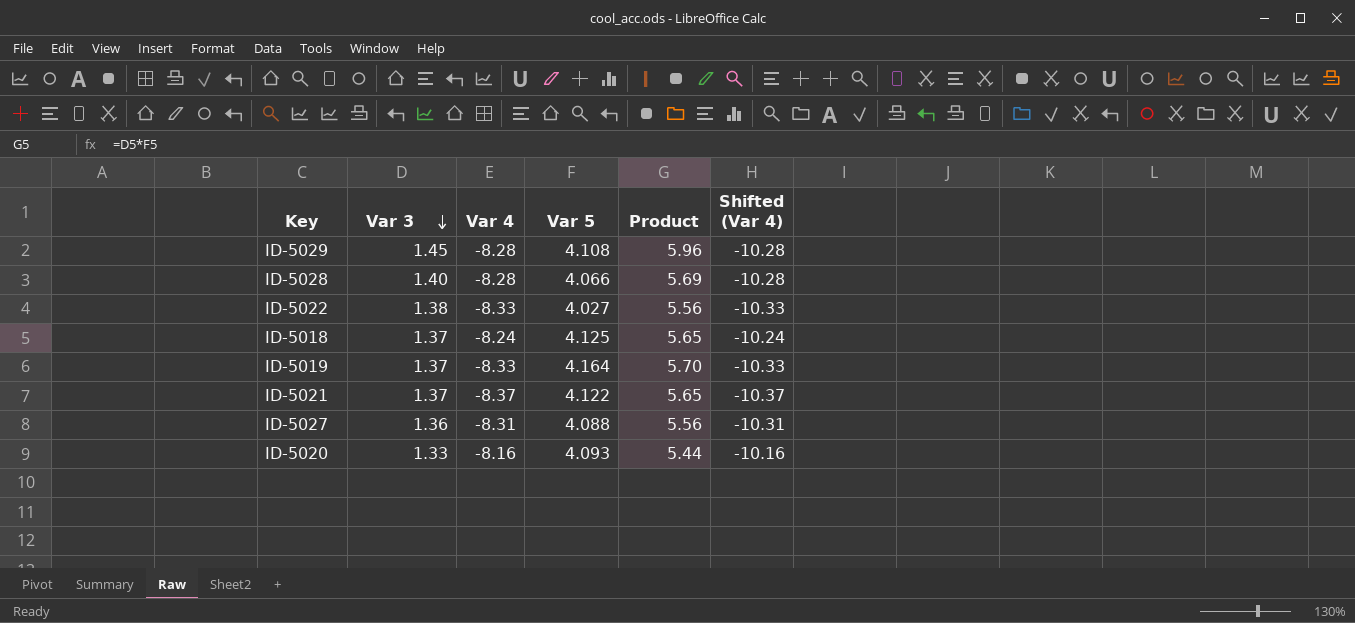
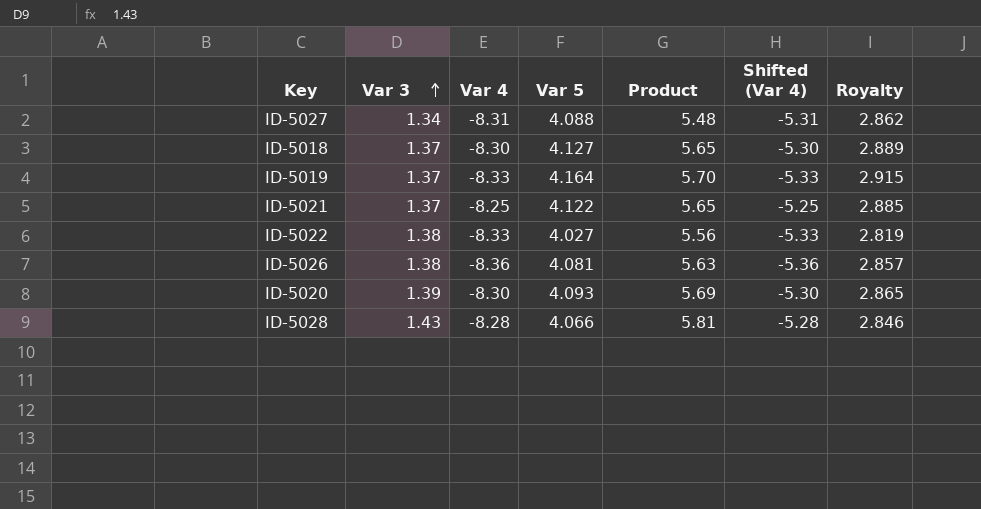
row order: Var 3 descending -> Var 3 ascending
column Shifted (Var 4) | formula: [Var 4] - 2 -> [Var 4] + 3
column Royalty | formula: none -> [Var 5] * 0.7
row ID-5029: 1.45 | -8.28 | 4.108 | 5.96 | -10.28 -> none
ID-5027 | Var 3: 1.36 -> 1.34
ID-5027 | Product: 5.56 -> 5.48
ID-5018 | Var 4: -8.24 -> -8.30
ID-5018 | Var 5: 4.125 -> 4.127
ID-5021 | Var 4: -8.37 -> -8.25
row ID-5026: none -> 1.38 | -8.36 | 4.081 | 5.63 | -5.36 | 2.857
ID-5020 | Var 3: 1.33 -> 1.39
ID-5020 | Var 4: -8.16 -> -8.30
ID-5020 | Product: 5.44 -> 5.69
ID-5028 | Var 3: 1.40 -> 1.43
ID-5028 | Product: 5.69 -> 5.81

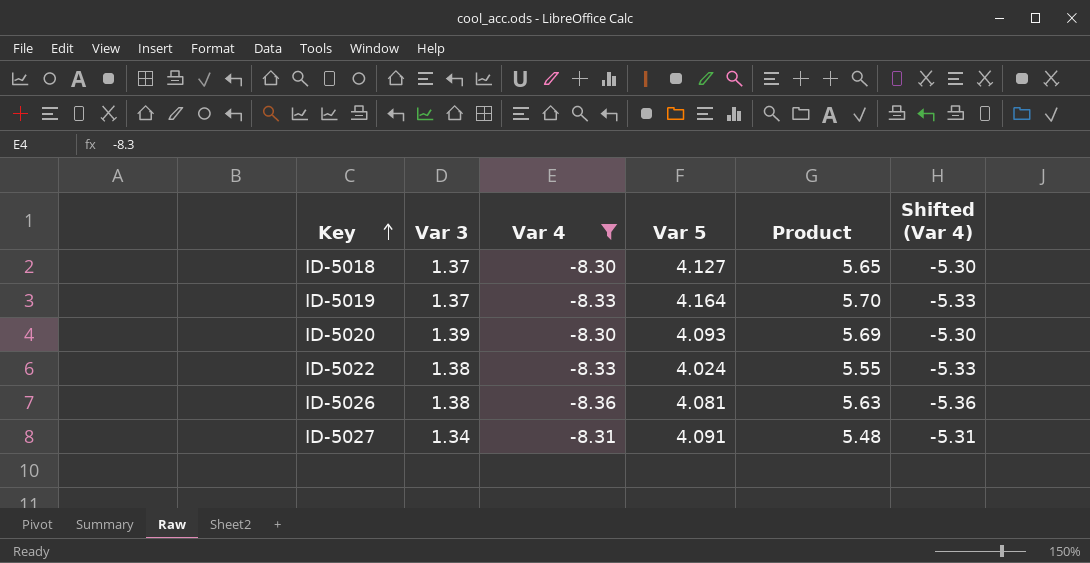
filter: none -> Var 4 <= -8.30
row order: Var 3 ascending -> Key ascending
column Royalty | formula: [Var 5] * 0.7 -> none
ID-5022 | Var 5: 4.027 -> 4.024
ID-5022 | Product: 5.56 -> 5.55
ID-5027 | Var 5: 4.088 -> 4.091

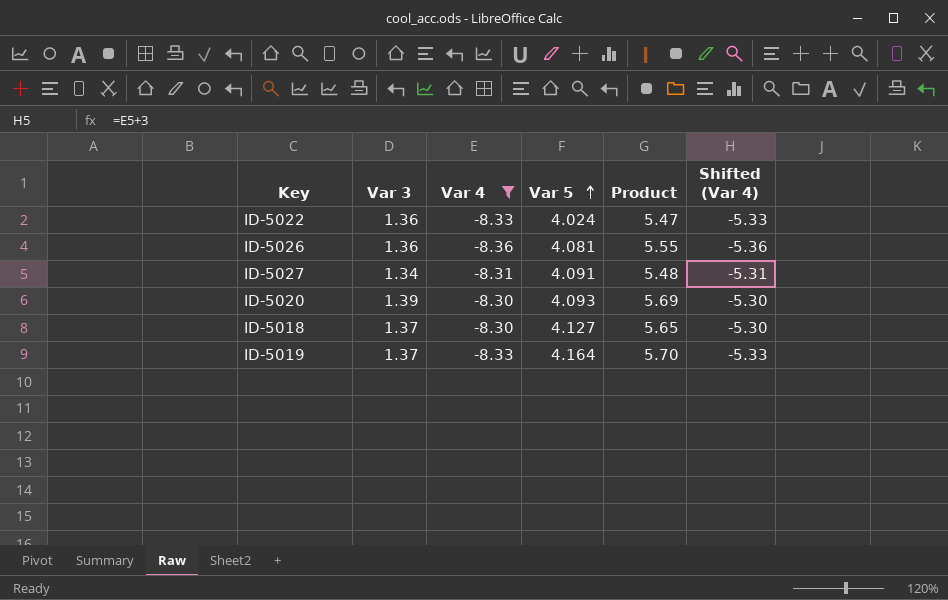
row order: Key ascending -> Var 5 ascending
ID-5022 | Var 3: 1.38 -> 1.36
ID-5022 | Product: 5.55 -> 5.47
ID-5026 | Var 3: 1.38 -> 1.36
ID-5026 | Product: 5.63 -> 5.55

